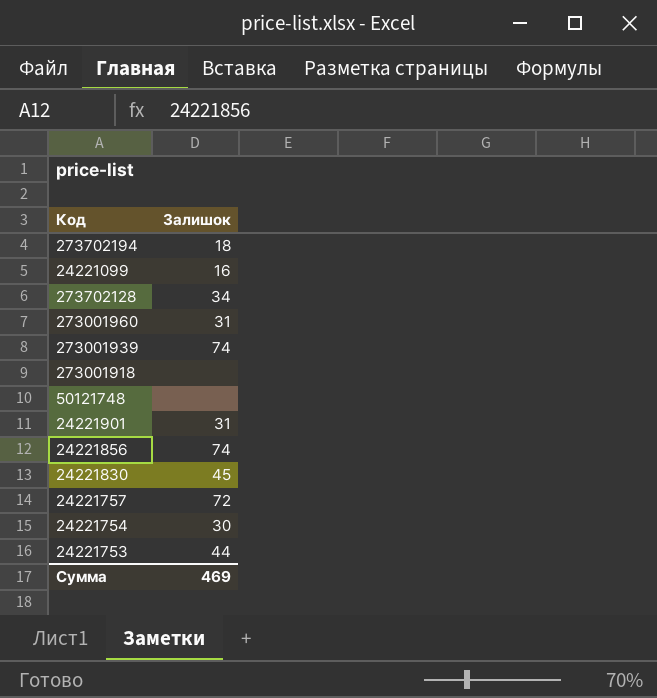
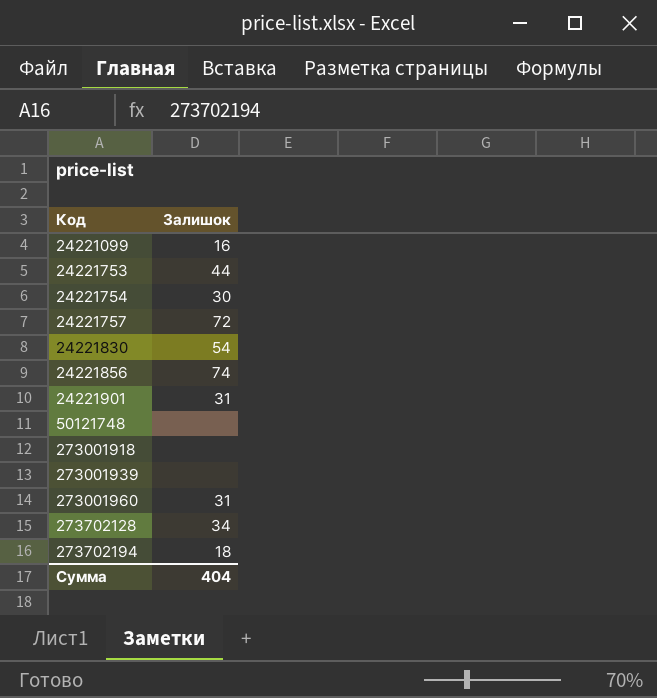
row order: none -> Код ascending
24221830 | Залишок: 45 -> 54
273001939 | Залишок: 74 -> none
Сумма | Залишок: 469 -> 404

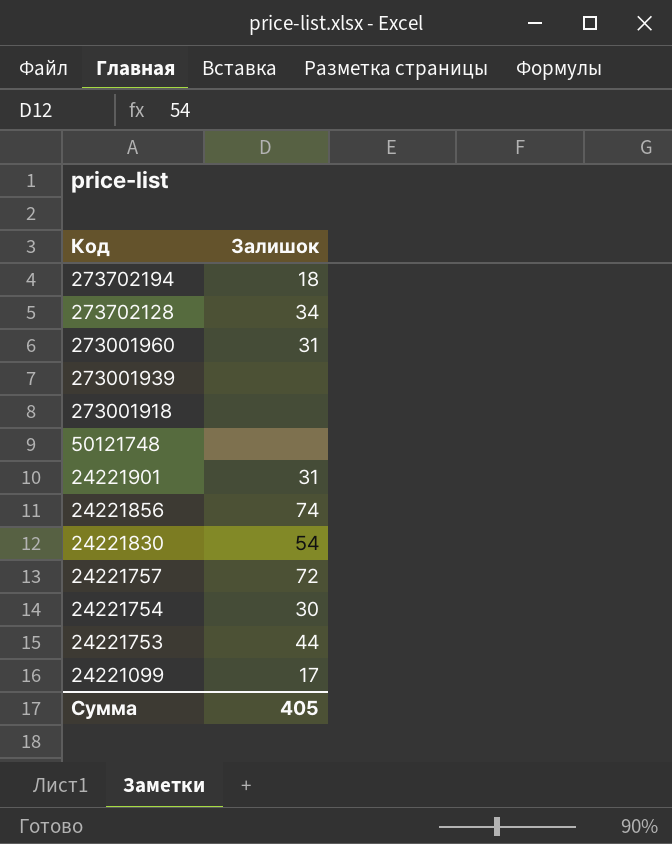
row order: Код ascending -> Код descending
24221099 | Залишок: 16 -> 17
Сумма | Залишок: 404 -> 405

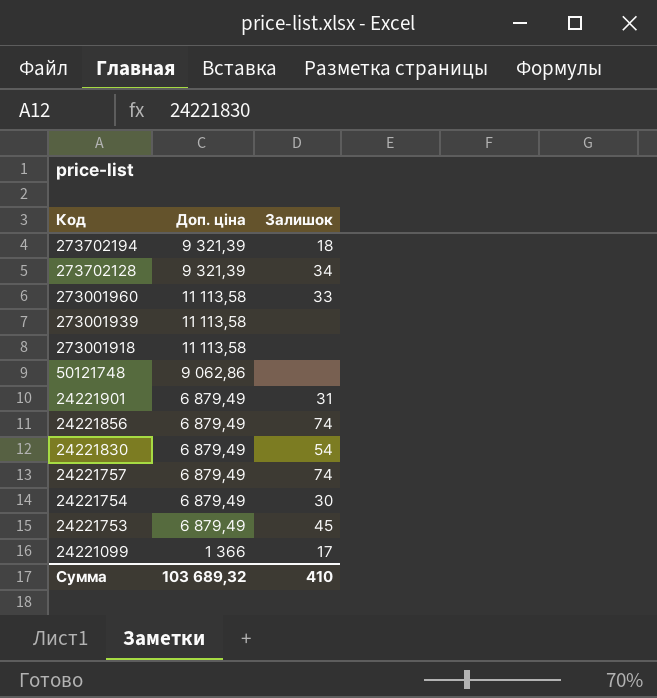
column Доп. ціна | position: none -> 2
273001960 | Залишок: 31 -> 33
24221757 | Залишок: 72 -> 74
24221753 | Залишок: 44 -> 45
Сумма | Залишок: 405 -> 410

